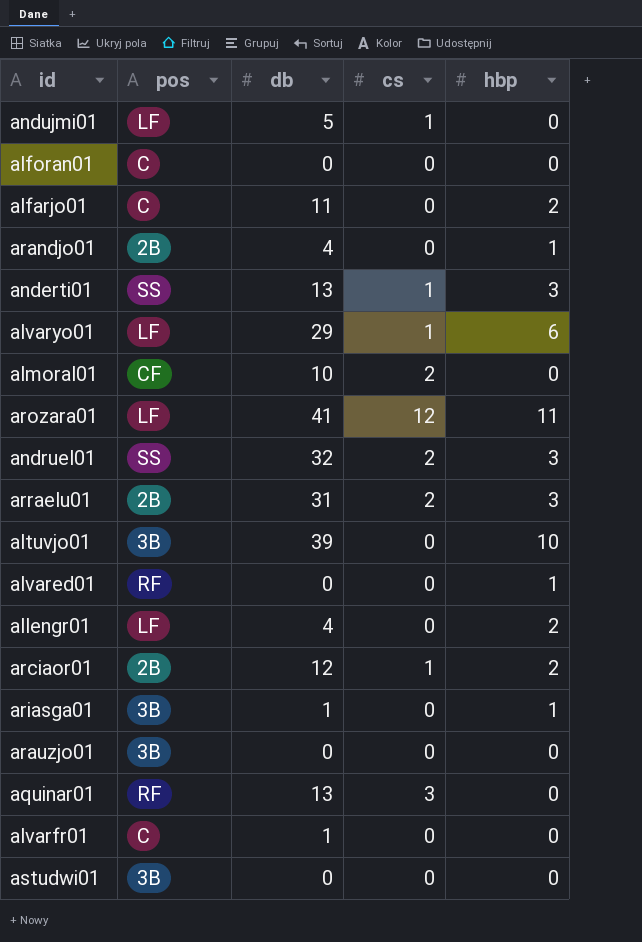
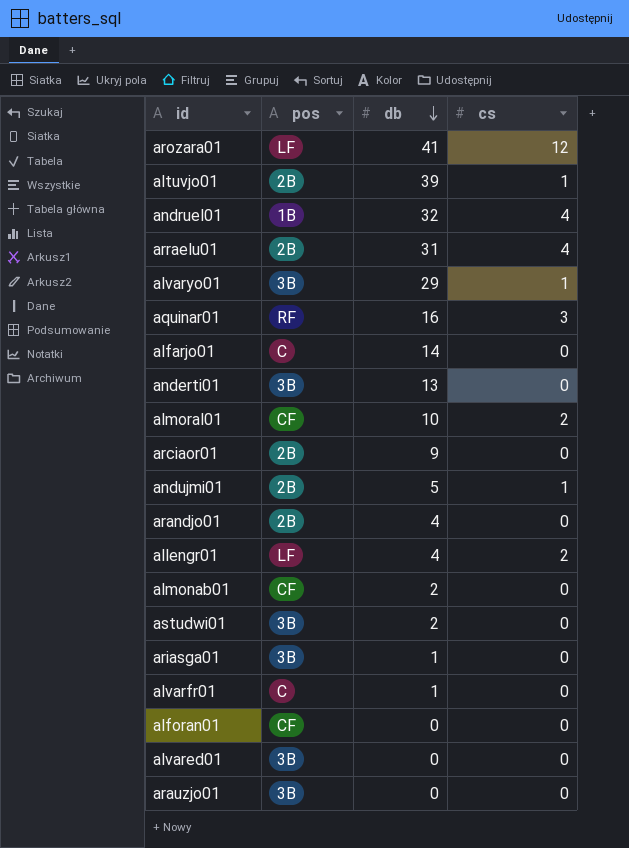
row order: none -> db descending
column hbp | position: 5 -> none
altuvjo01 | pos: 3B -> 2B
altuvjo01 | cs: 0 -> 1
andruel01 | pos: SS -> 1B
andruel01 | cs: 2 -> 4
arraelu01 | cs: 2 -> 4
alvaryo01 | pos: LF -> 3B
aquinar01 | db: 13 -> 16
alfarjo01 | db: 11 -> 14
anderti01 | pos: SS -> 3B
anderti01 | cs: 1 -> 0
arciaor01 | db: 12 -> 9
arciaor01 | cs: 1 -> 0
andujmi01 | pos: LF -> 2B
allengr01 | cs: 0 -> 2
row almonab01: none -> CF | 2 | 0
astudwi01 | db: 0 -> 2
alforan01 | pos: C -> CF
alvared01 | pos: RF -> 3B

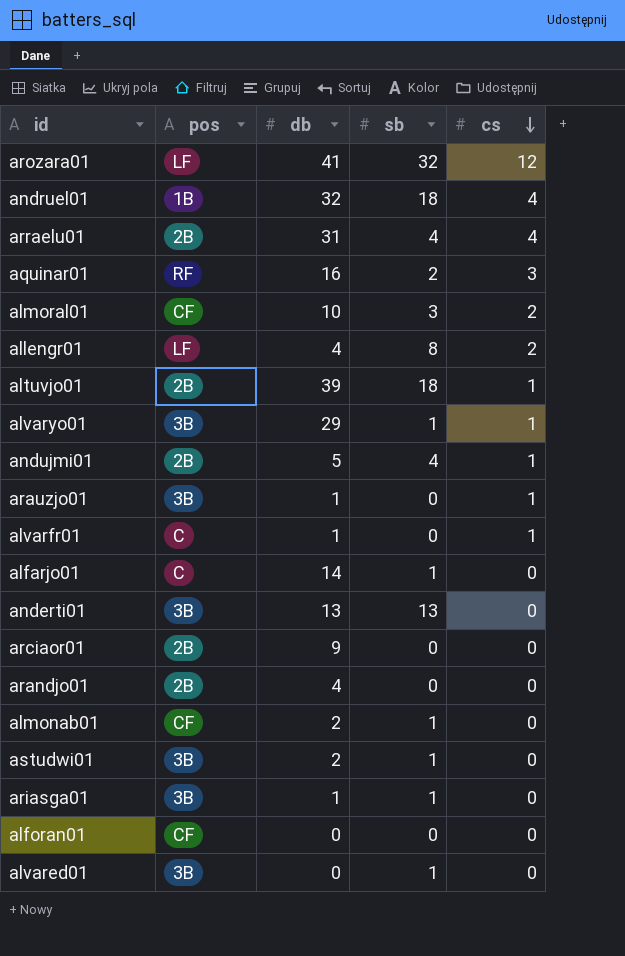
row order: db descending -> cs descending
column sb | position: none -> 4
arauzjo01 | db: 0 -> 1
arauzjo01 | cs: 0 -> 1
alvarfr01 | cs: 0 -> 1

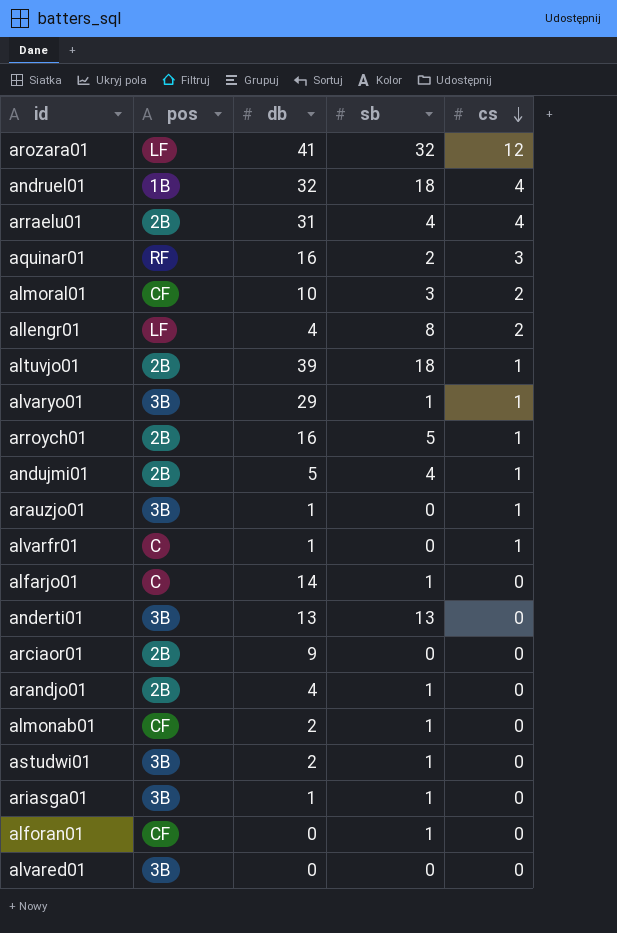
row arroych01: none -> 2B | 16 | 5 | 1
arandjo01 | sb: 0 -> 1
alforan01 | sb: 0 -> 1
alvared01 | sb: 1 -> 0

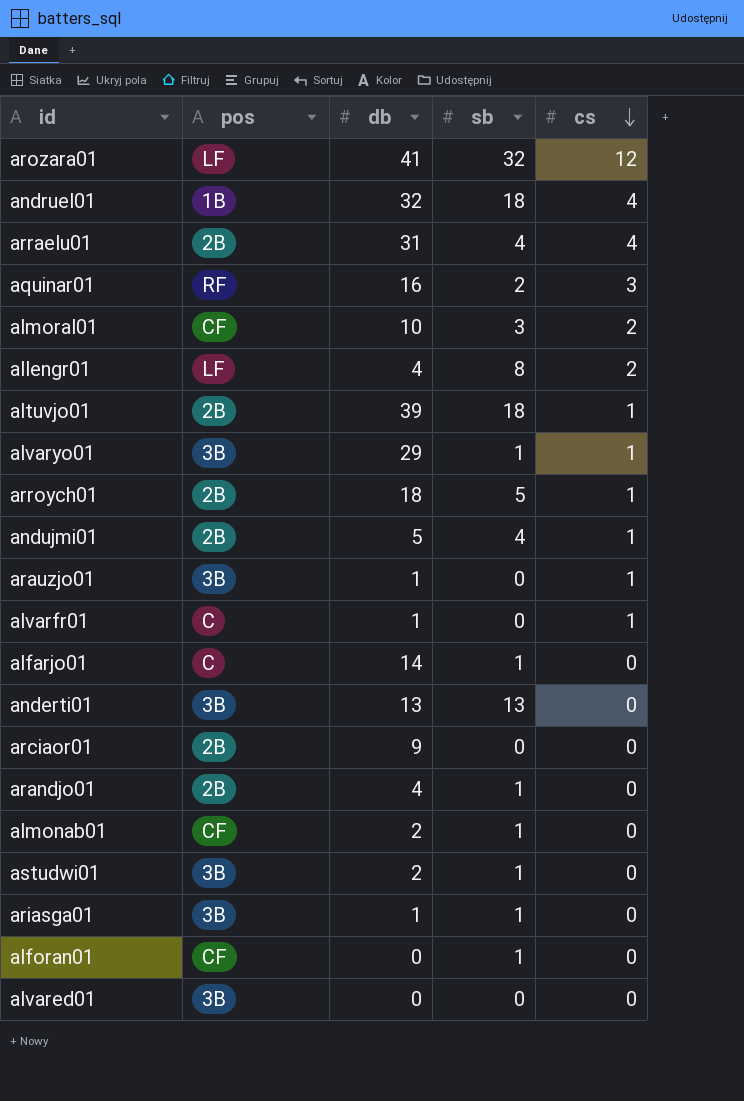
arroych01 | db: 16 -> 18

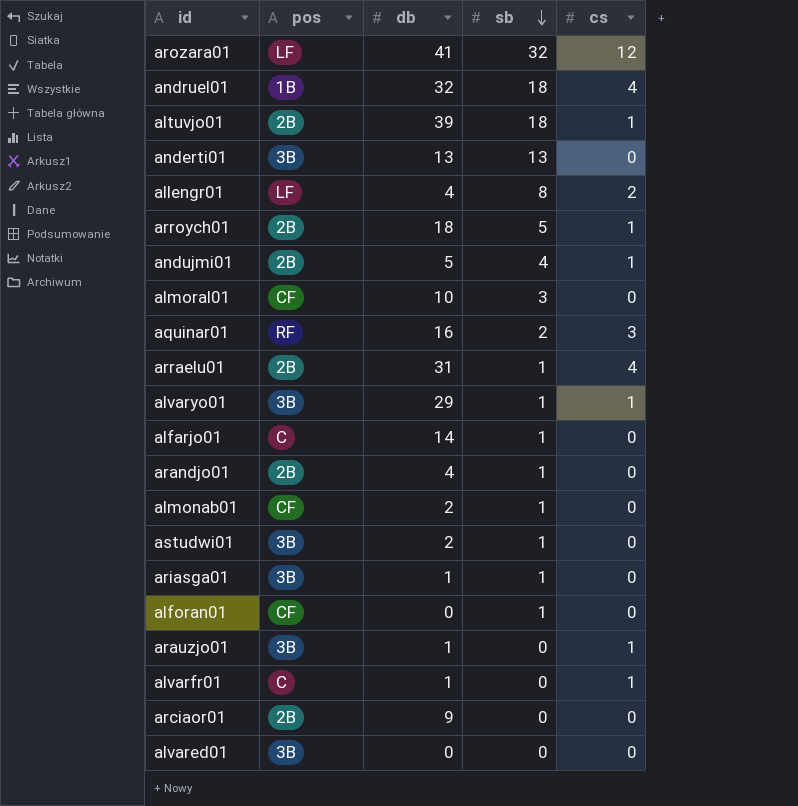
row order: cs descending -> sb descending
almoral01 | cs: 2 -> 0
arraelu01 | sb: 4 -> 1

